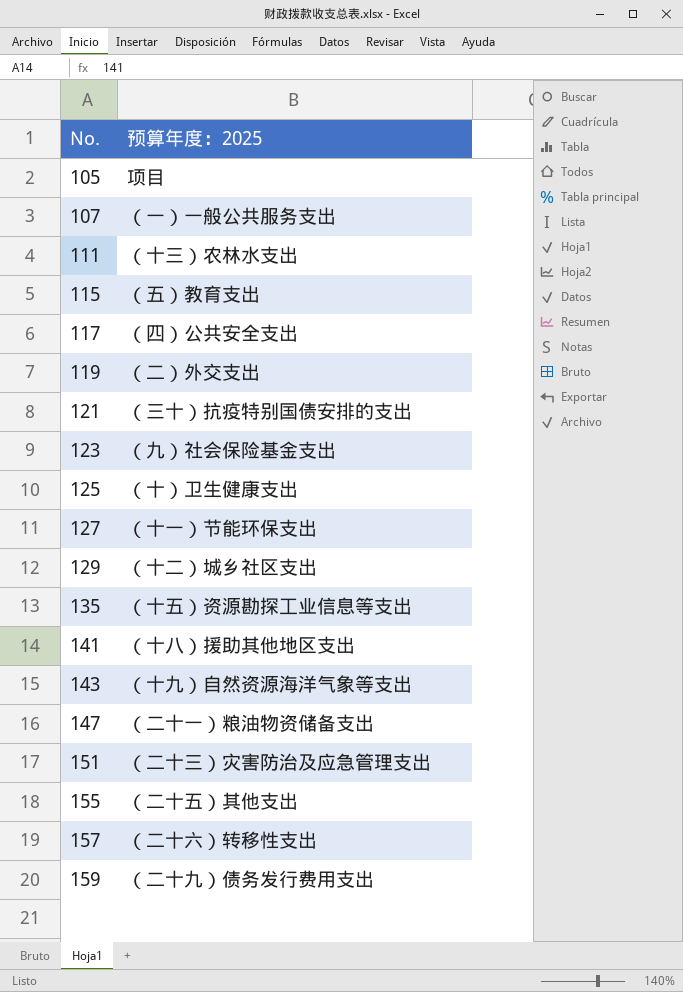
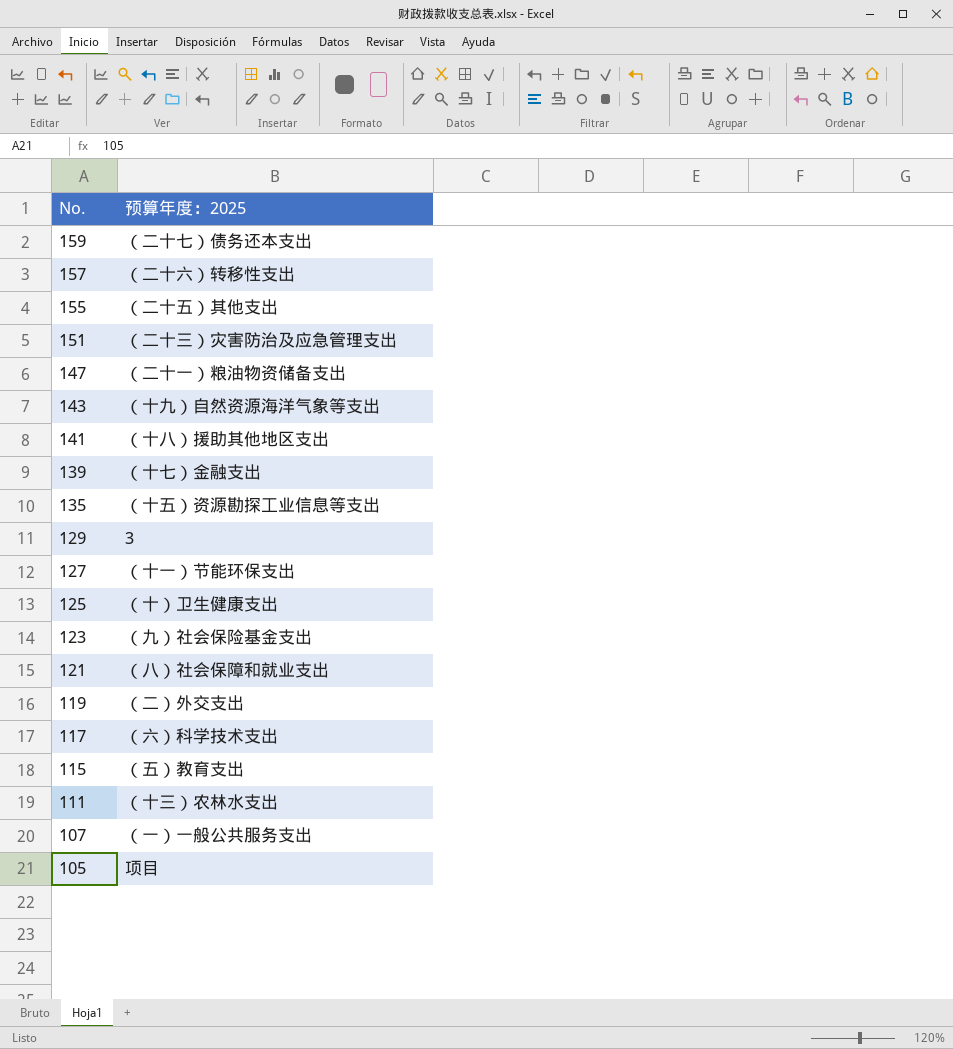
row order: No. ascending -> No. descending
159 | 预算年度：2025: （二十九）债务发行费用支出 -> （二十七）债务还本支出
row 139: none -> （十七）金融支出
129 | 预算年度：2025: （十二）城乡社区支出 -> 3
121 | 预算年度：2025: （三十）抗疫特别国债安排的支出 -> （八）社会保障和就业支出
117 | 预算年度：2025: （四）公共安全支出 -> （六）科学技术支出

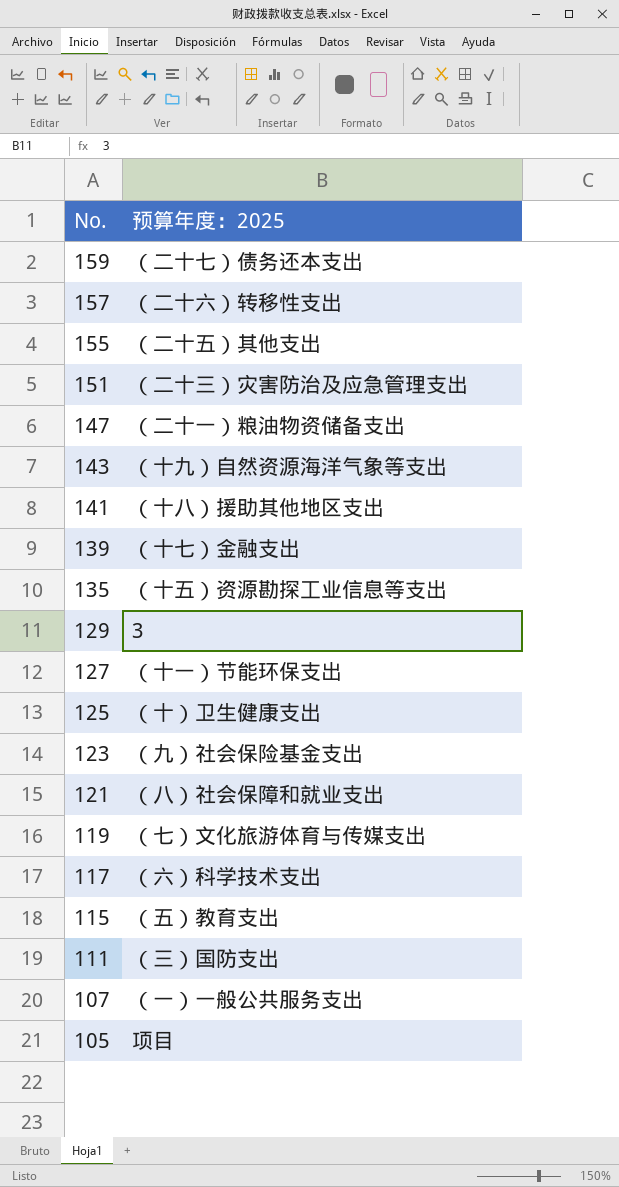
119 | 预算年度：2025: （二）外交支出 -> （七）文化旅游体育与传媒支出
111 | 预算年度：2025: （十三）农林水支出 -> （三）国防支出

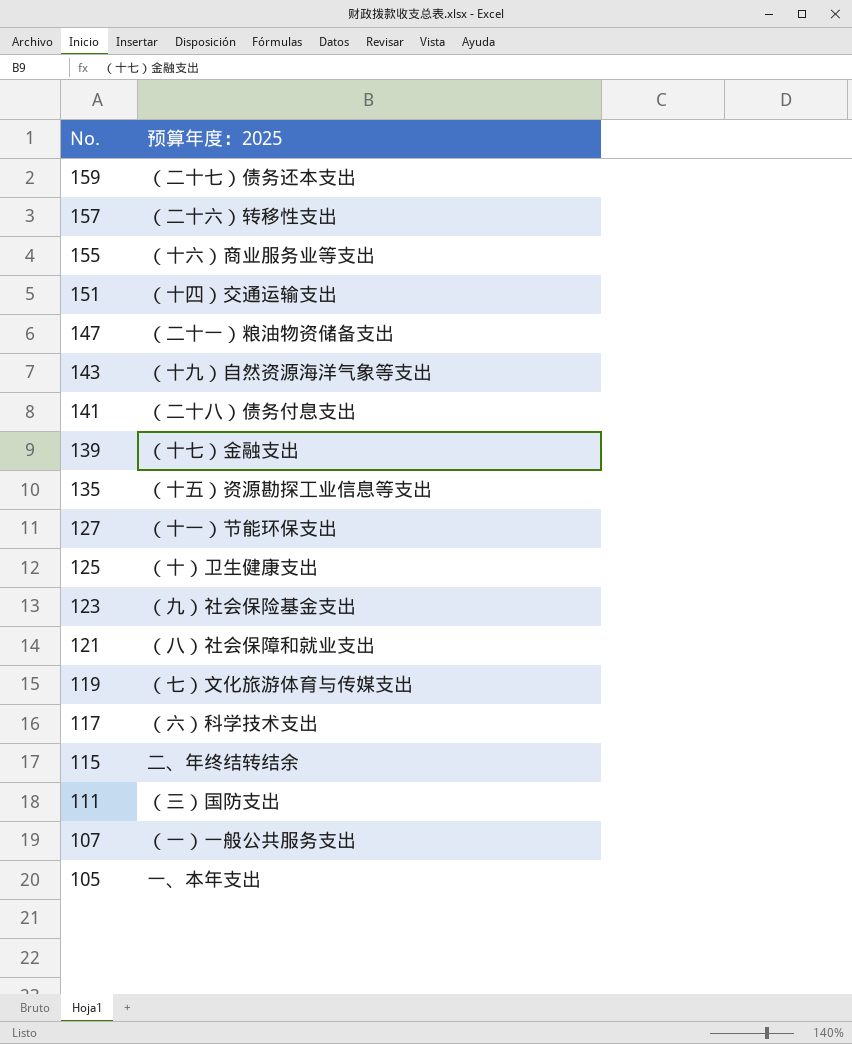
row 129: 3 -> none
155 | 预算年度：2025: （二十五）其他支出 -> （十六）商业服务业等支出
151 | 预算年度：2025: （二十三）灾害防治及应急管理支出 -> （十四）交通运输支出
141 | 预算年度：2025: （十八）援助其他地区支出 -> （二十八）债务付息支出
115 | 预算年度：2025: （五）教育支出 -> 二、年终结转结余
105 | 预算年度：2025: 项目 -> 一、本年支出

